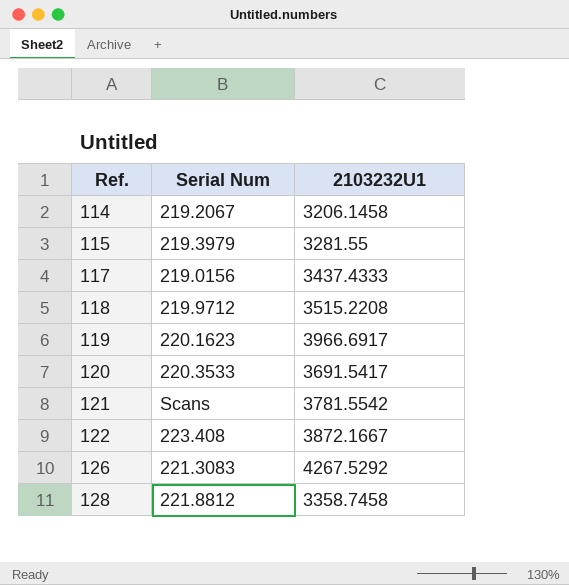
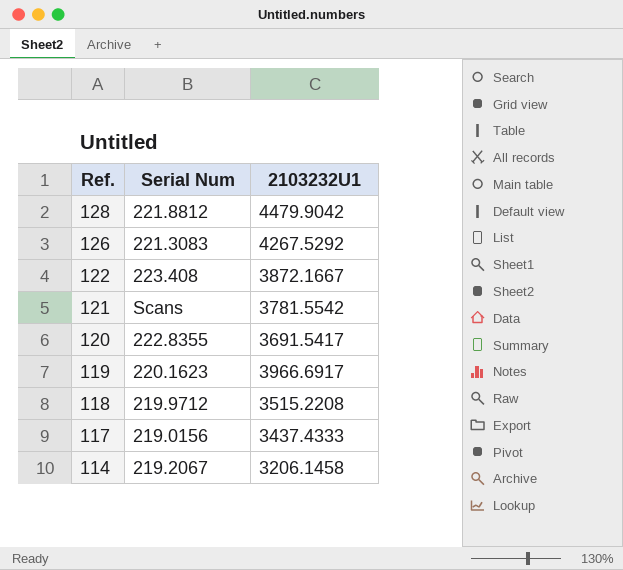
row order: Ref. ascending -> Ref. descending
row 115: 219.3979 | 3281.55 -> none
128 | 2103232U1: 3358.7458 -> 4479.9042
120 | Serial Num: 220.3533 -> 222.8355

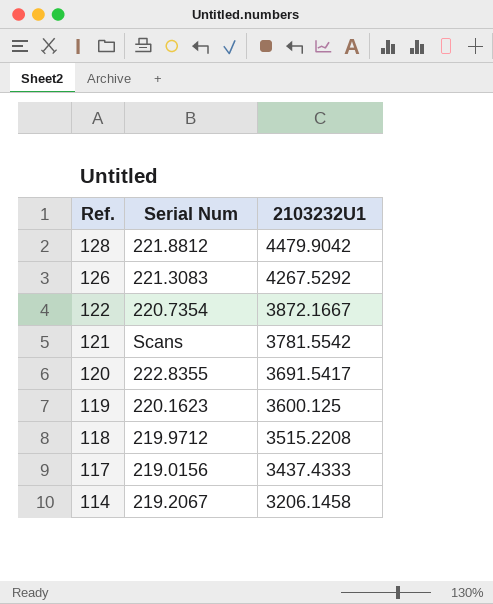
122 | Serial Num: 223.408 -> 220.7354
119 | 2103232U1: 3966.6917 -> 3600.125

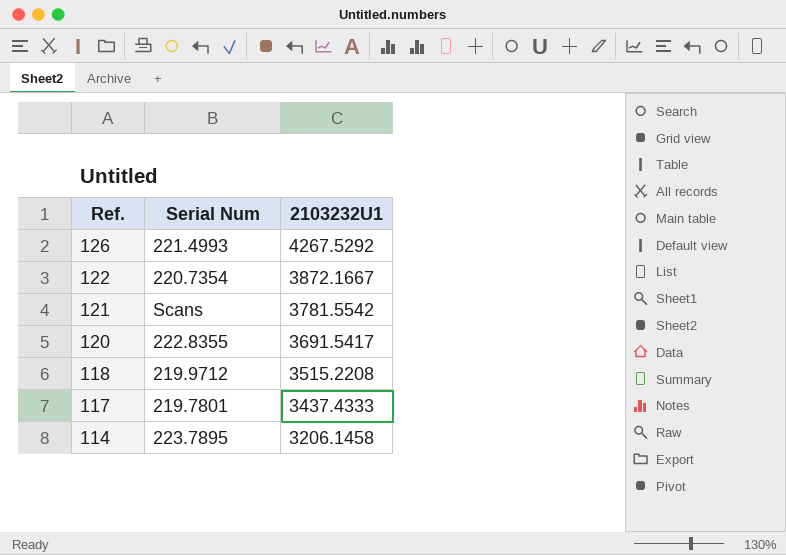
row 128: 221.8812 | 4479.9042 -> none
row 119: 220.1623 | 3600.125 -> none
126 | Serial Num: 221.3083 -> 221.4993
117 | Serial Num: 219.0156 -> 219.7801
114 | Serial Num: 219.2067 -> 223.7895

